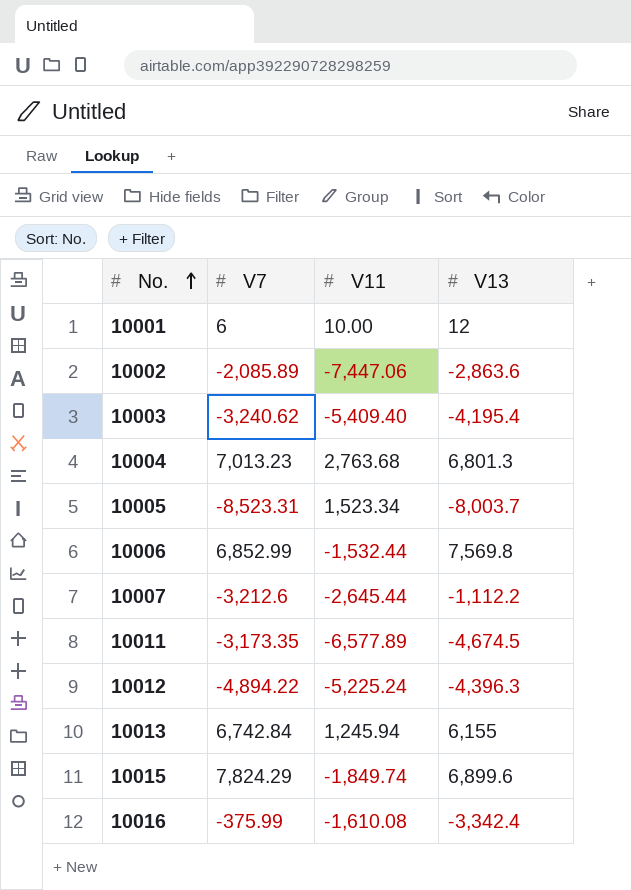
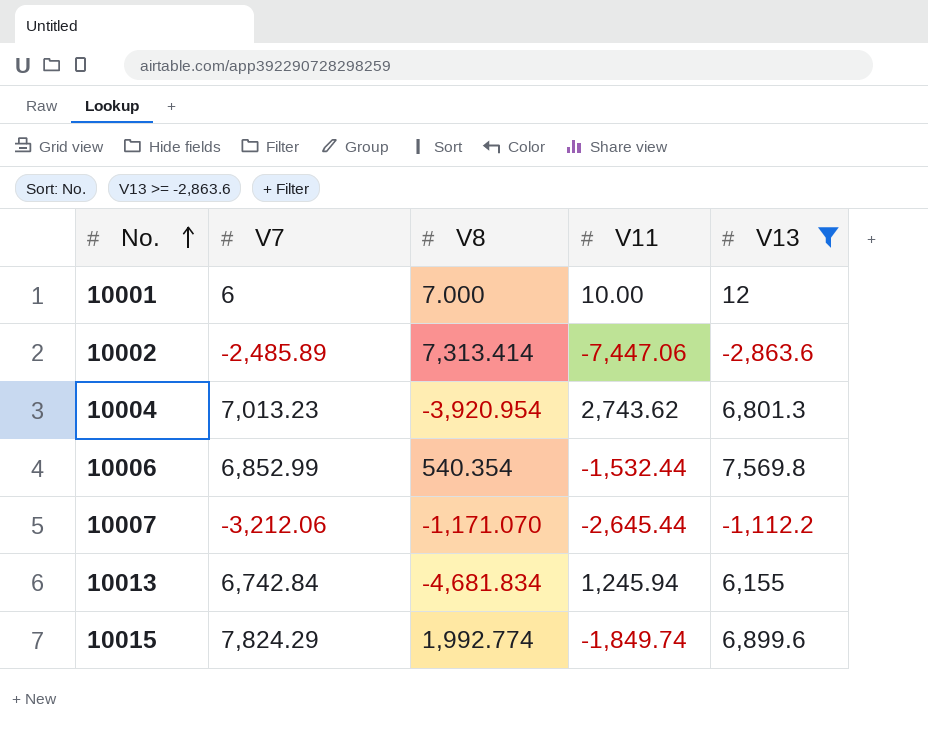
filter: none -> V13 >= -2,863.6
column V8 | position: none -> 3
10002 | V7: -2,085.89 -> -2,485.89
10004 | V11: 2,763.68 -> 2,743.62
10007 | V7: -3,212.6 -> -3,212.06

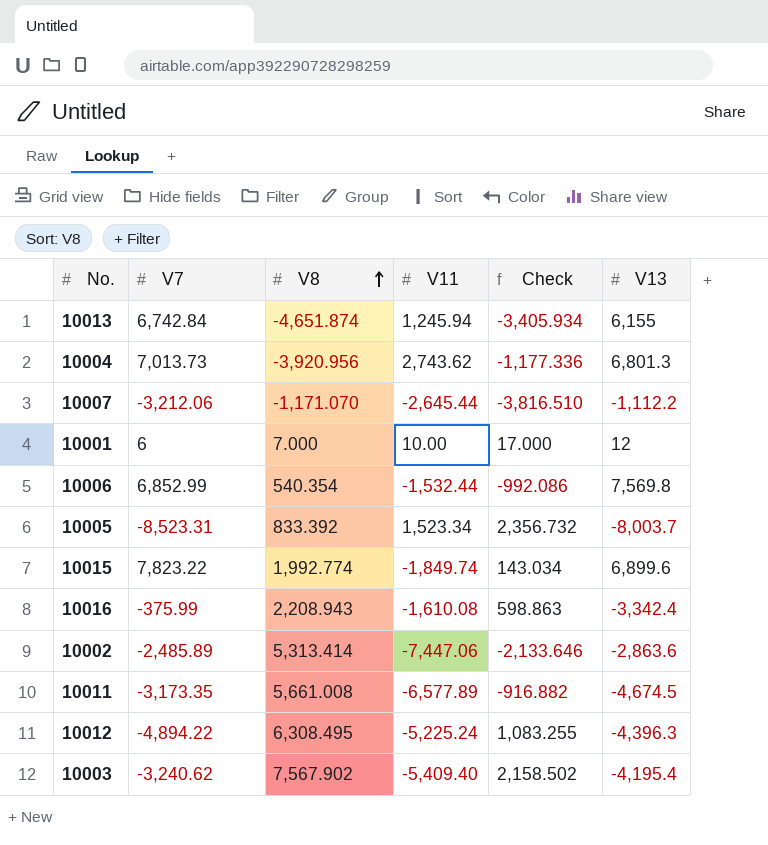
filter: V13 >= -2,863.6 -> none
row order: No. ascending -> V8 ascending
column Check | formula: none -> [V8] + [V11]
10013 | V8: -4,681.834 -> -4,651.874
10004 | V7: 7,013.23 -> 7,013.73
10004 | V8: -3,920.954 -> -3,920.956
10015 | V7: 7,824.29 -> 7,823.22
10002 | V8: 7,313.414 -> 5,313.414

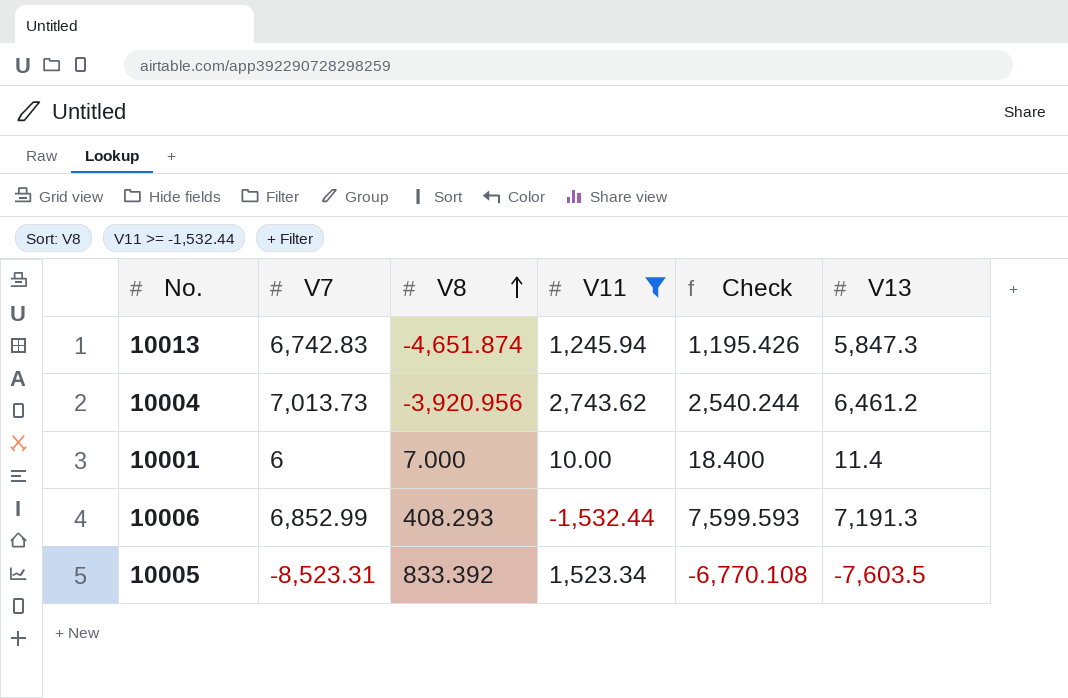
filter: none -> V11 >= -1,532.44
column Check | formula: [V8] + [V11] -> [V8] + [V13]
10013 | V7: 6,742.84 -> 6,742.83
10013 | V13: 6,155 -> 5,847.3
10004 | V13: 6,801.3 -> 6,461.2
10001 | V13: 12 -> 11.4
10006 | V8: 540.354 -> 408.293
10006 | V13: 7,569.8 -> 7,191.3
10005 | V13: -8,003.7 -> -7,603.5

